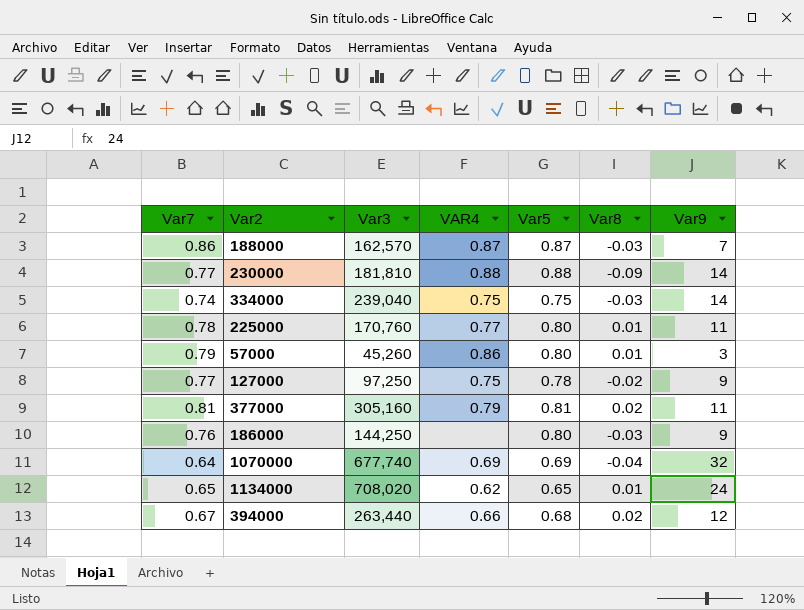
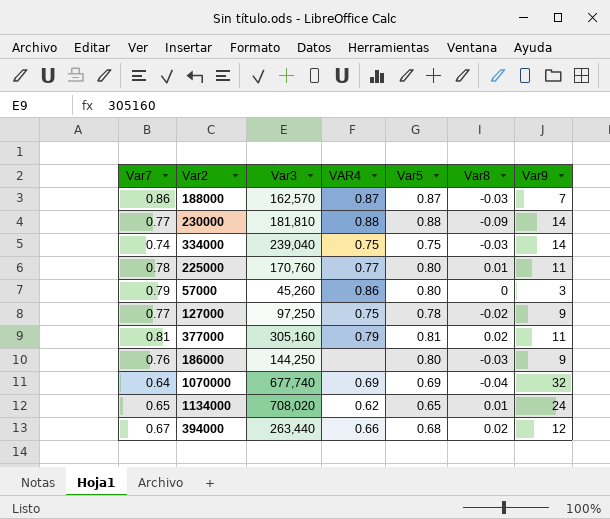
57000 | Var8: 0.01 -> 0

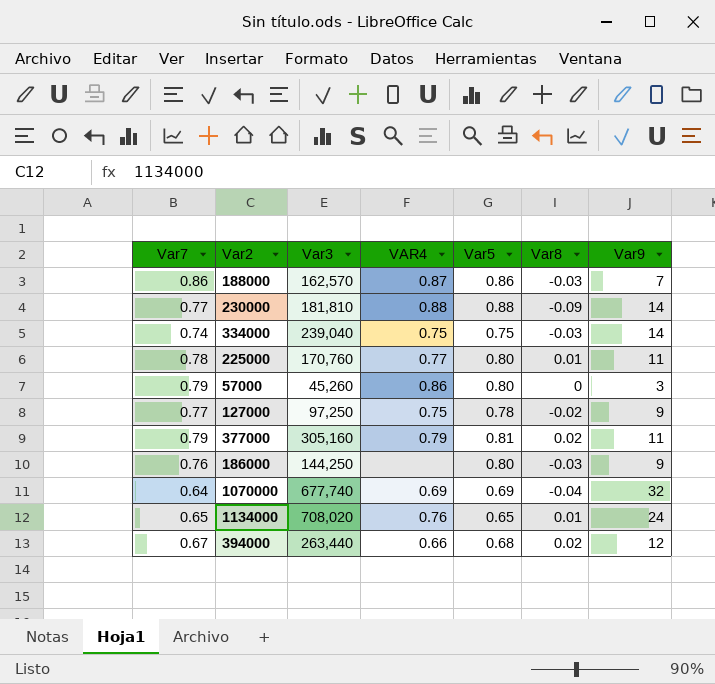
188000 | Var5: 0.87 -> 0.86
377000 | Var7: 0.81 -> 0.79
1134000 | VAR4: 0.62 -> 0.76

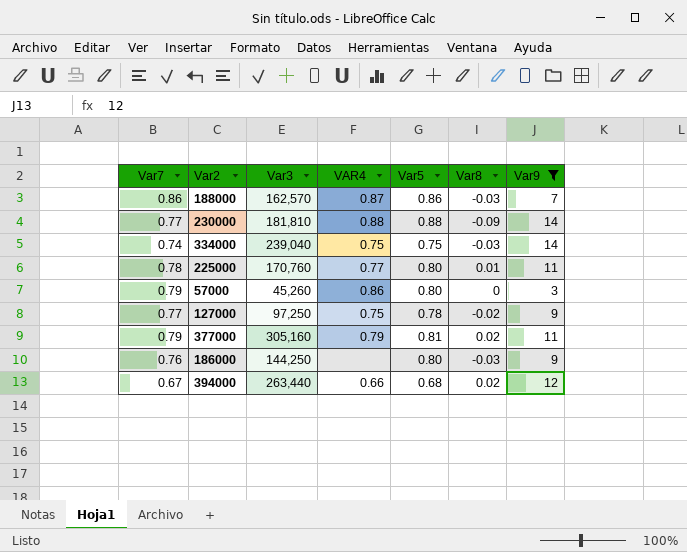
filter: none -> Var9 <= 14

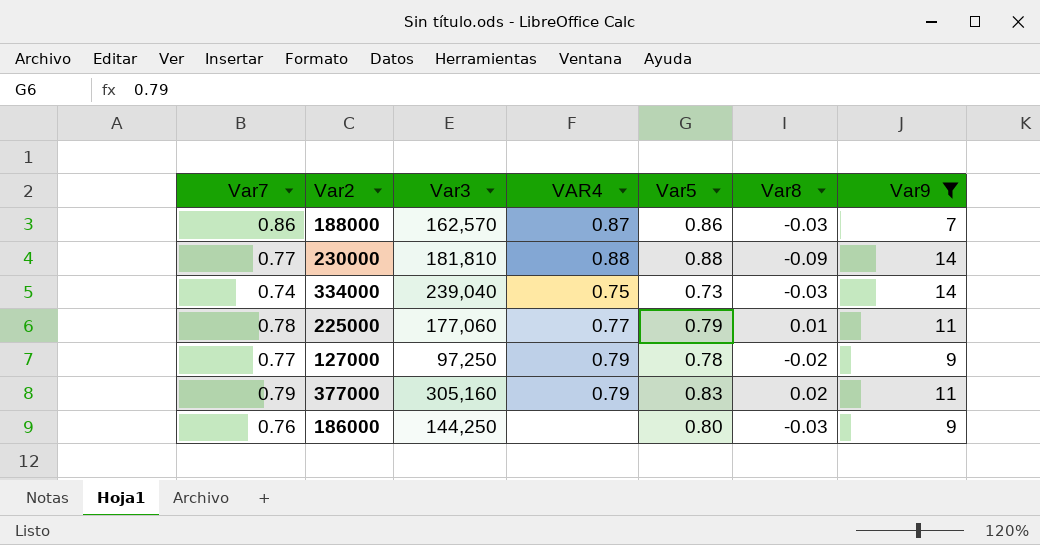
row 57000: 0.79 | 45,260 | 0.86 | 0.80 | 0 | 3 -> none
row 394000: 0.67 | 263,440 | 0.66 | 0.68 | 0.02 | 12 -> none
334000 | Var5: 0.75 -> 0.73
225000 | Var3: 170,760 -> 177,060
225000 | Var5: 0.80 -> 0.79
127000 | VAR4: 0.75 -> 0.79
377000 | Var5: 0.81 -> 0.83

